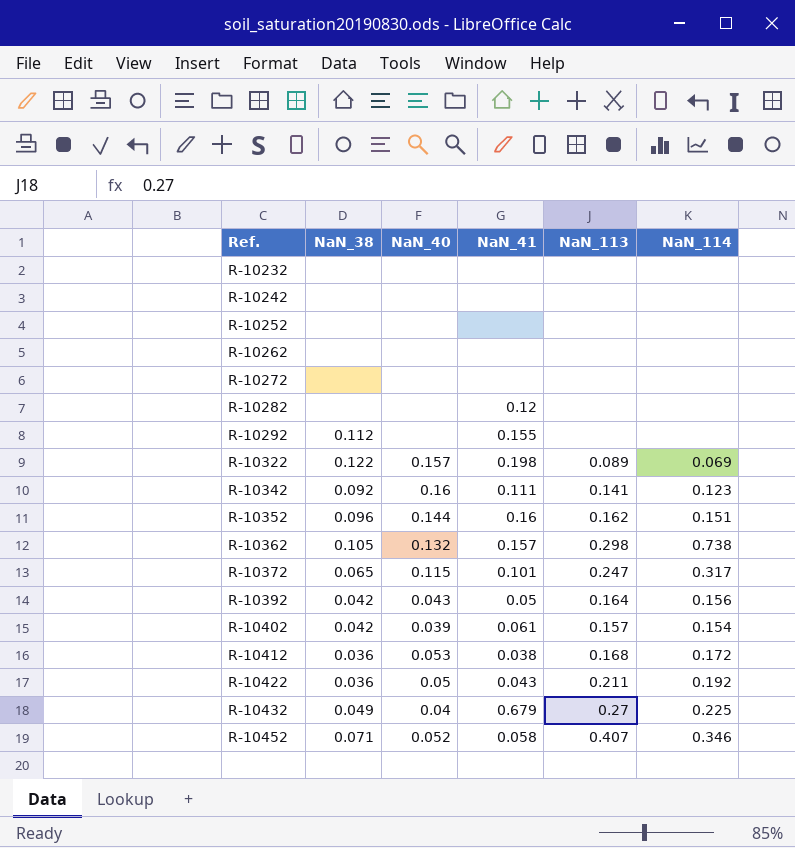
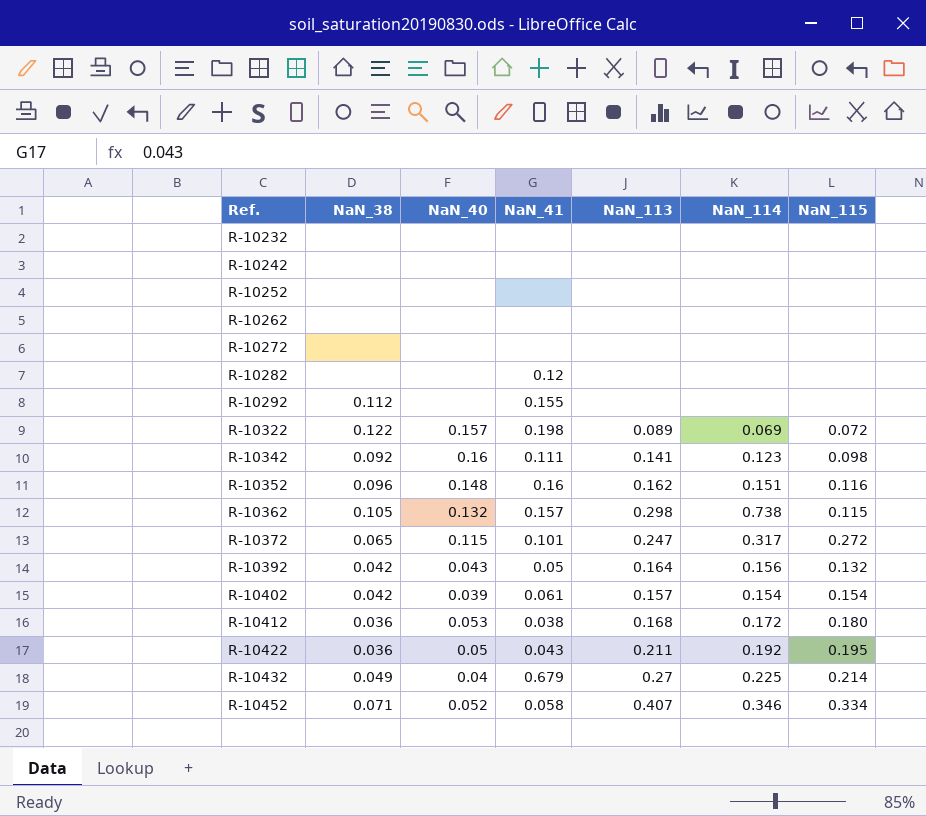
column NaN_115 | position: none -> 7
R-10352 | NaN_40: 0.144 -> 0.148

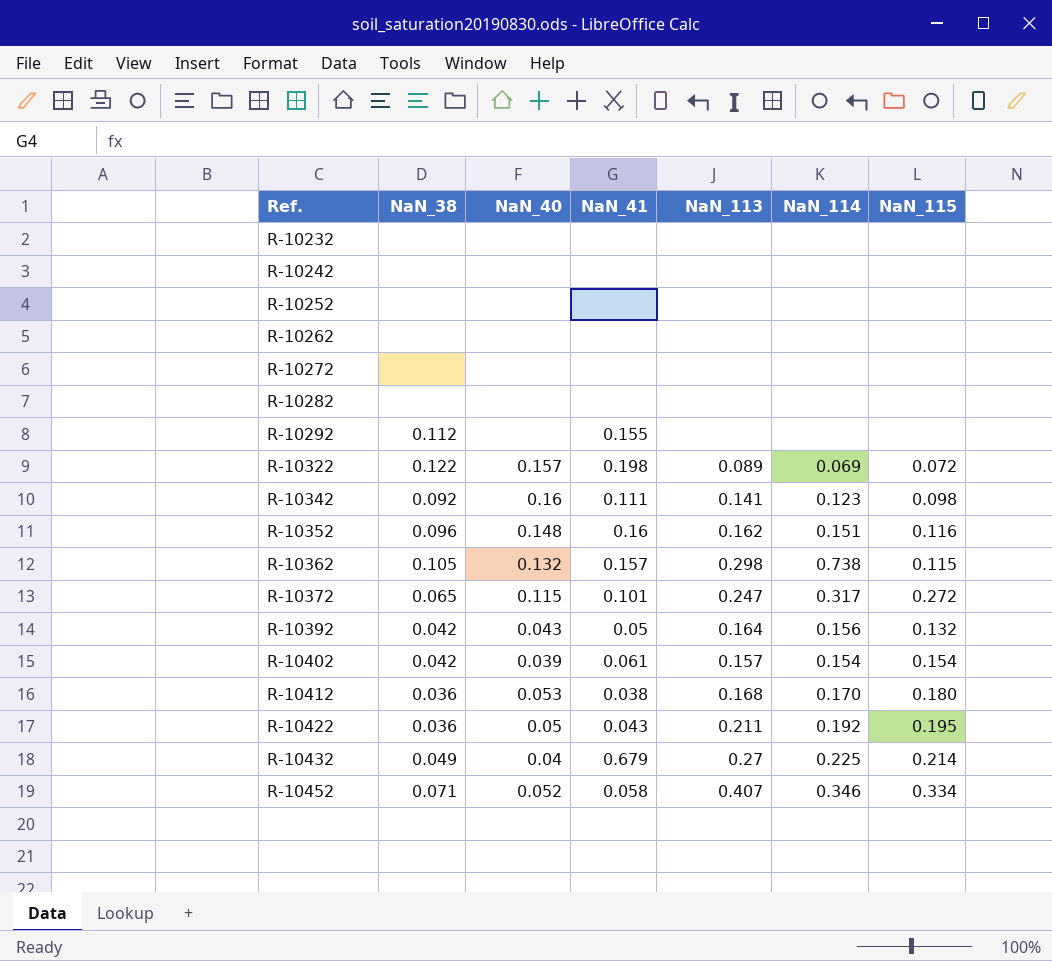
R-10282 | NaN_41: 0.12 -> none
R-10412 | NaN_114: 0.172 -> 0.170

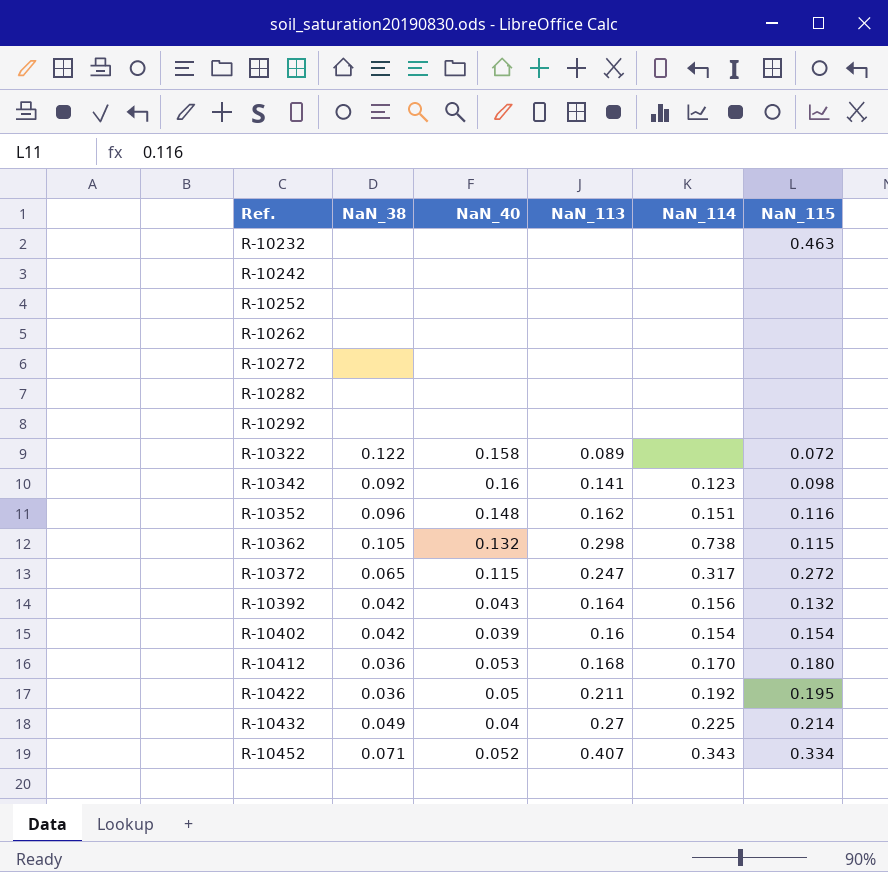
column NaN_41 | position: 4 -> none
R-10232 | NaN_115: none -> 0.463
R-10292 | NaN_38: 0.112 -> none
R-10322 | NaN_40: 0.157 -> 0.158
R-10322 | NaN_114: 0.069 -> none
R-10402 | NaN_113: 0.157 -> 0.16
R-10452 | NaN_114: 0.346 -> 0.343

